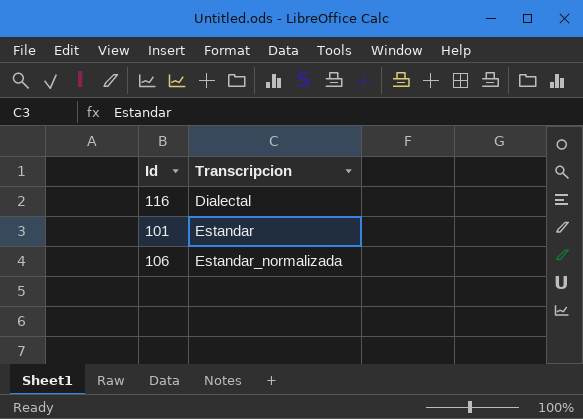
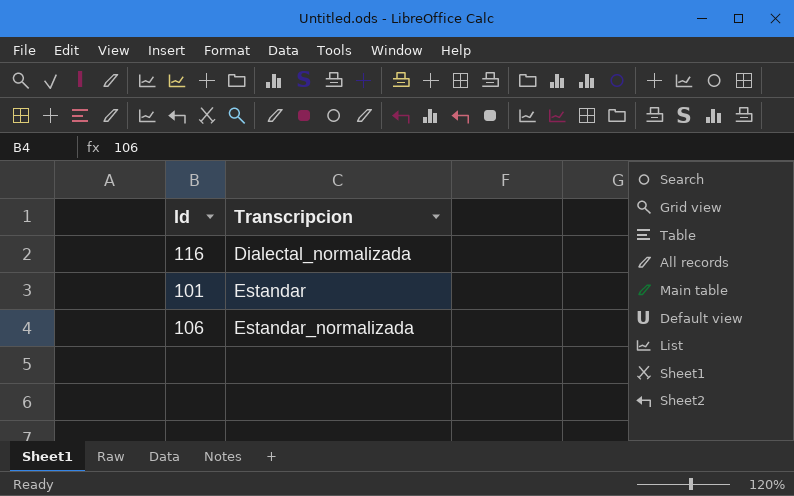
116 | Transcripcion: Dialectal -> Dialectal_normalizada

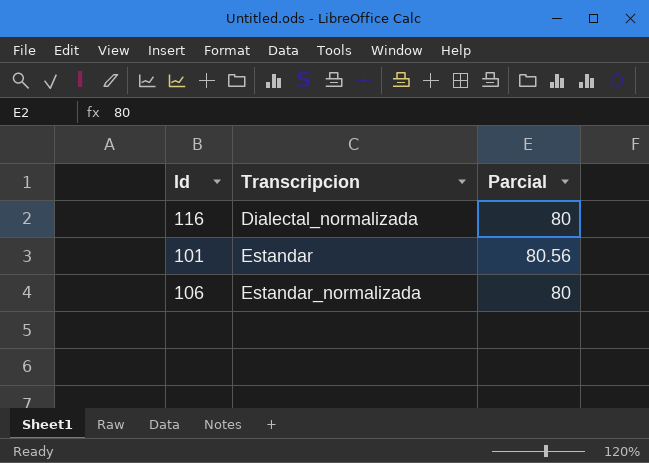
column Parcial | position: none -> 3

